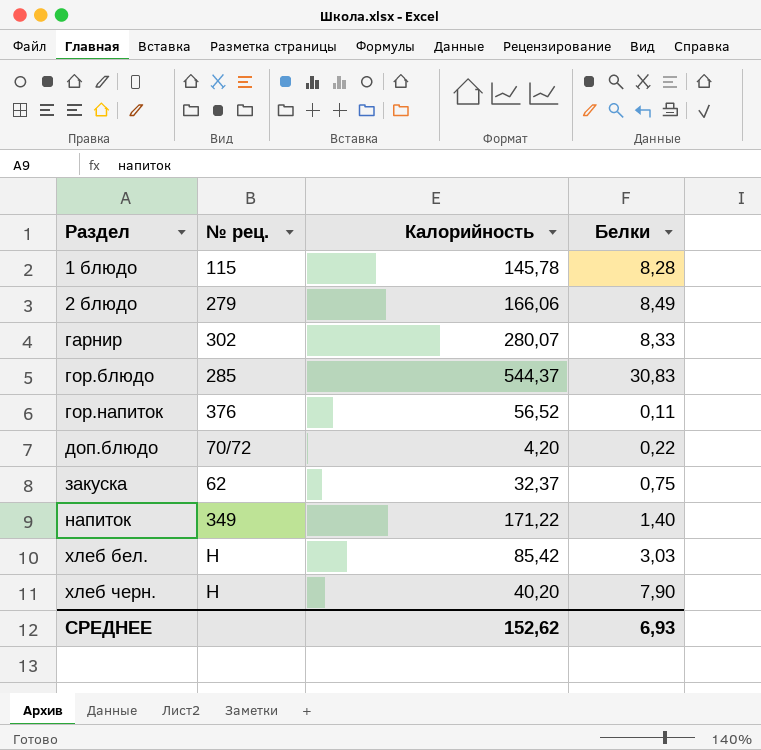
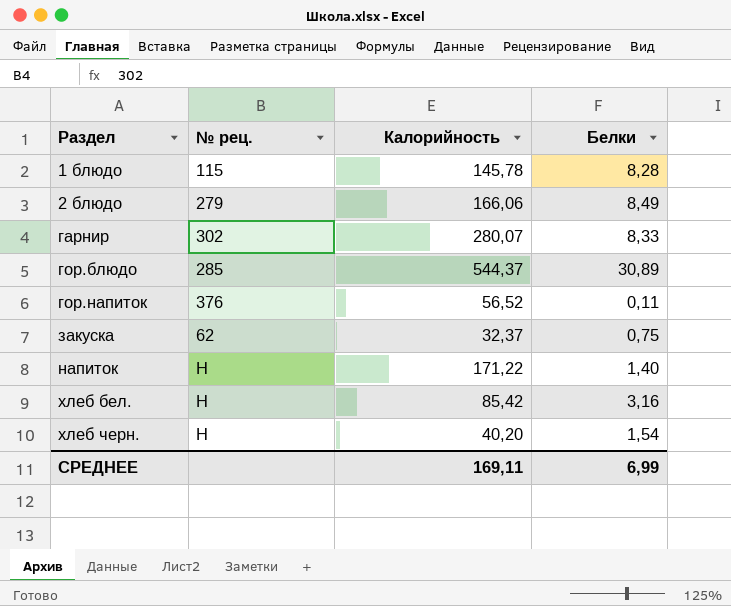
row доп.блюдо: 70/72 | 4,20 | 0,22 -> none
гор.блюдо | Белки: 30,83 -> 30,89
напиток | № рец.: 349 -> Н
хлеб бел. | Белки: 3,03 -> 3,16
хлеб черн. | Белки: 7,90 -> 1,54
СРЕДНЕЕ | Калорийность: 152,62 -> 169,11
СРЕДНЕЕ | Белки: 6,93 -> 6,99

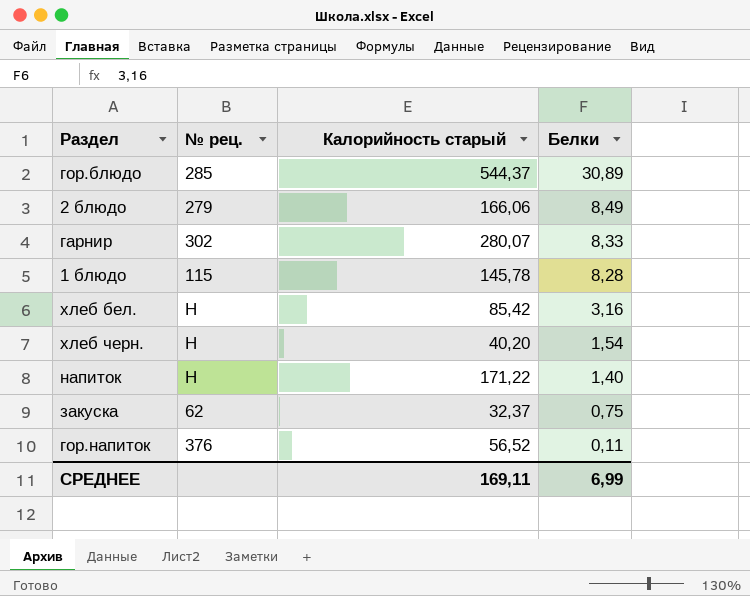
row order: Раздел ascending -> Белки descending
column name: Калорийность -> Калорийность старый

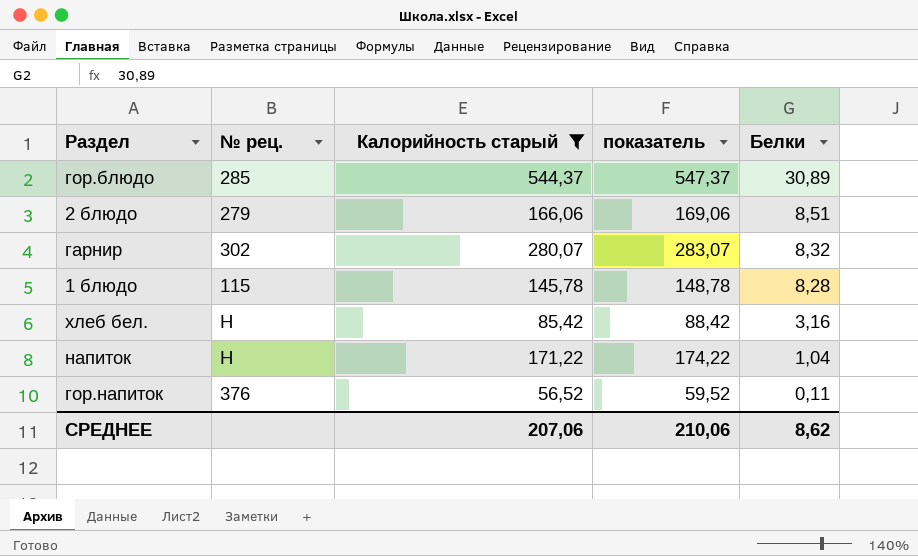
filter: none -> Калорийность старый >= 56,52
column показатель | formula: none -> [Калорийность старый] + 3
2 блюдо | Белки: 8,49 -> 8,51
гарнир | Белки: 8,33 -> 8,32
напиток | Белки: 1,40 -> 1,04
СРЕДНЕЕ | Калорийность старый: 169,11 -> 207,06
СРЕДНЕЕ | Белки: 6,99 -> 8,62

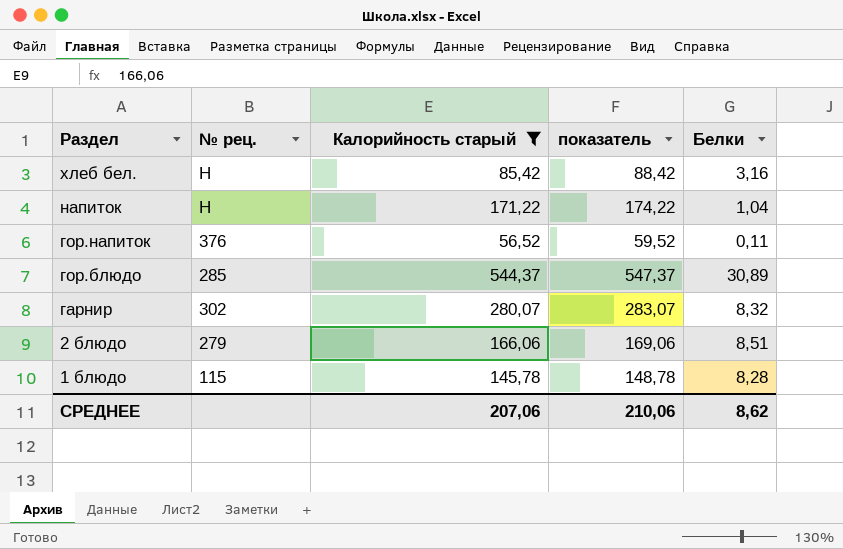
row order: Белки descending -> Раздел descending

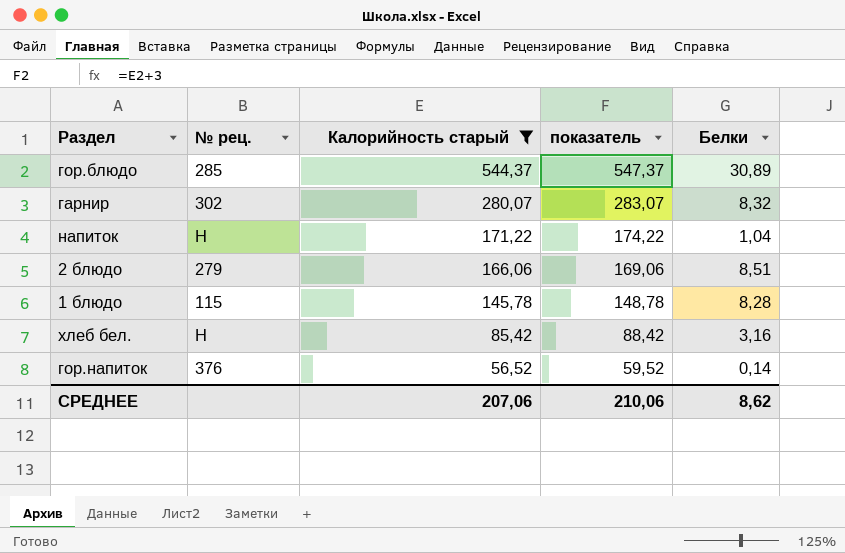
row order: Раздел descending -> Калорийность старый descending
гор.напиток | Белки: 0,11 -> 0,14

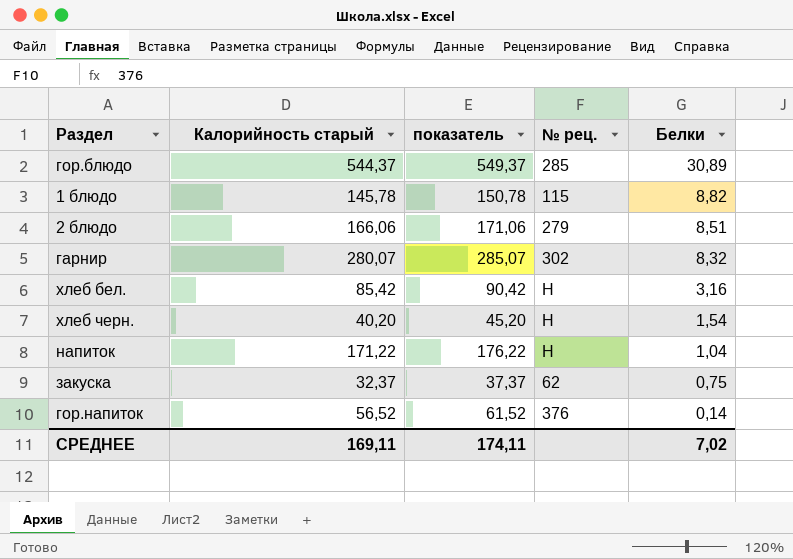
filter: Калорийность старый >= 56,52 -> none
row order: Калорийность старый descending -> Белки descending
column показатель | formula: [Калорийность старый] + 3 -> [Калорийность старый] + 5
column № рец. | position: 2 -> 4
1 блюдо | Белки: 8,28 -> 8,82
СРЕДНЕЕ | Калорийность старый: 207,06 -> 169,11
СРЕДНЕЕ | показатель: 210,06 -> 174,11
СРЕДНЕЕ | Белки: 8,62 -> 7,02

